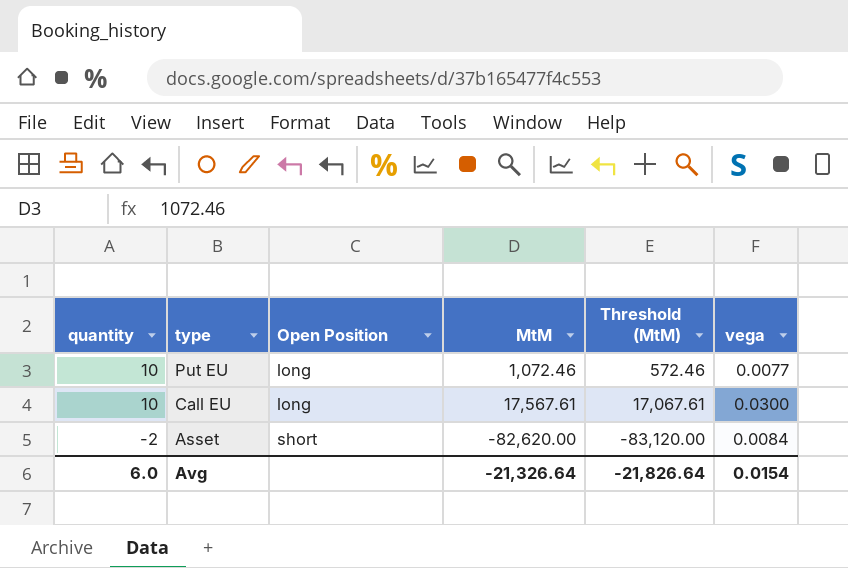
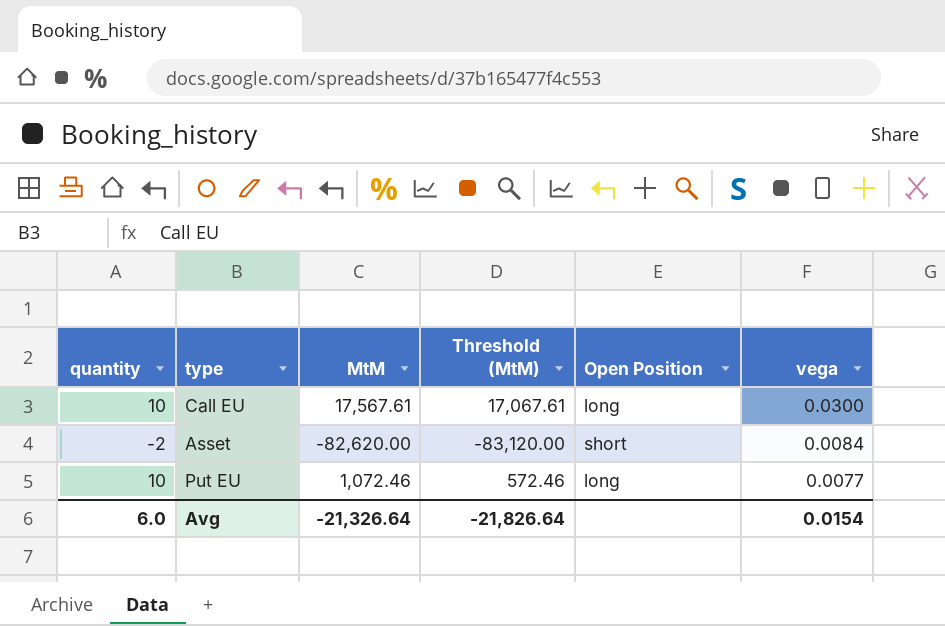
row order: quantity descending -> vega descending
column Open Position | position: 3 -> 5

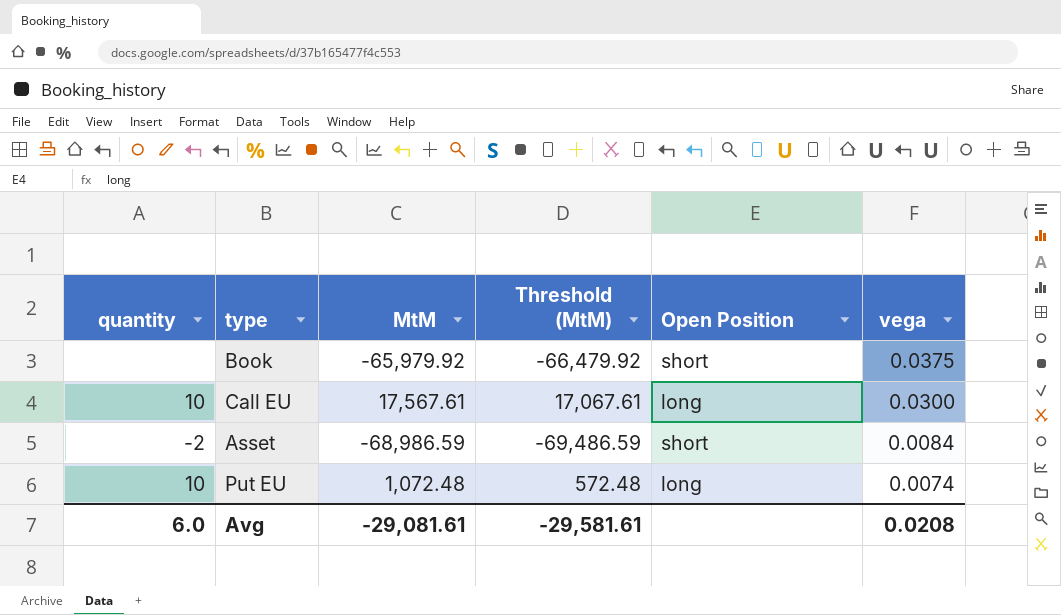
row Book: none -> none | -65,979.92 | -66,479.92 | short | 0.0375
Asset | MtM: -82,620.00 -> -68,986.59
Asset | Threshold (MtM): -83,120.00 -> -69,486.59
Put EU | MtM: 1,072.46 -> 1,072.48
Put EU | Threshold (MtM): 572.46 -> 572.48
Put EU | vega: 0.0077 -> 0.0074
Avg | MtM: -21,326.64 -> -29,081.61
Avg | Threshold (MtM): -21,826.64 -> -29,581.61
Avg | vega: 0.0154 -> 0.0208

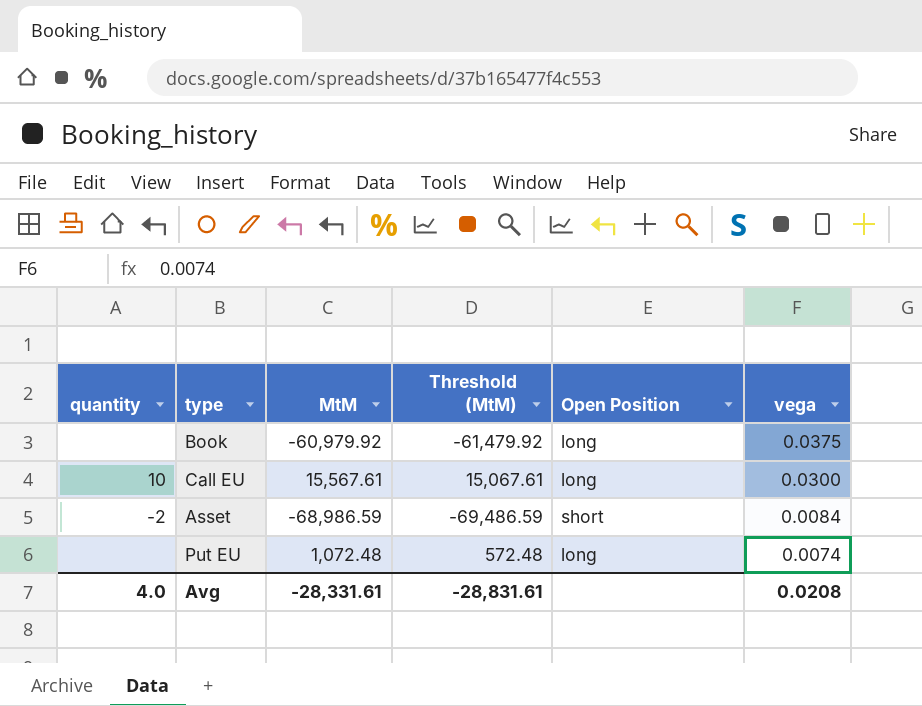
Book | MtM: -65,979.92 -> -60,979.92
Book | Threshold (MtM): -66,479.92 -> -61,479.92
Book | Open Position: short -> long
Call EU | MtM: 17,567.61 -> 15,567.61
Call EU | Threshold (MtM): 17,067.61 -> 15,067.61
Put EU | quantity: 10 -> none
Avg | quantity: 6.0 -> 4.0
Avg | MtM: -29,081.61 -> -28,331.61
Avg | Threshold (MtM): -29,581.61 -> -28,831.61

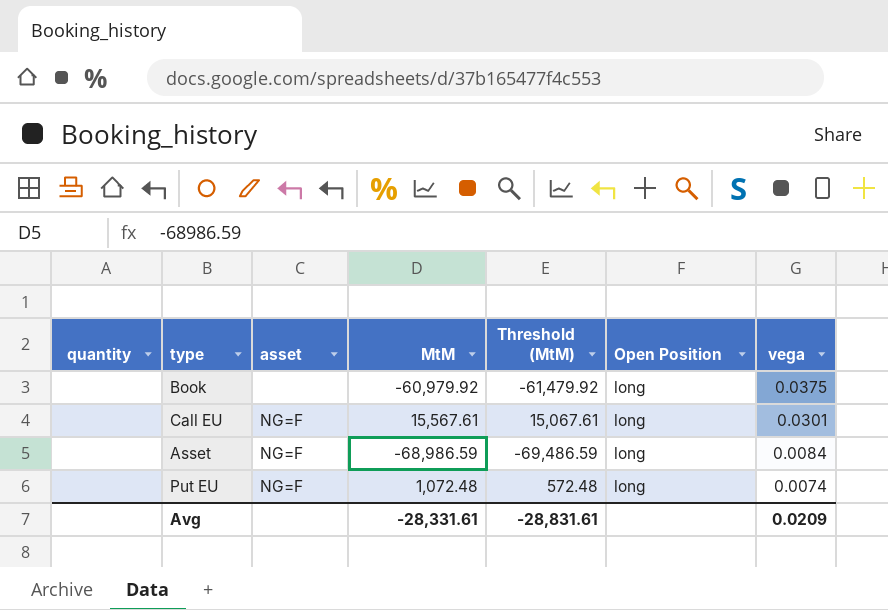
column asset | position: none -> 3
Call EU | quantity: 10 -> none
Call EU | vega: 0.0300 -> 0.0301
Asset | quantity: -2 -> none
Asset | Open Position: short -> long
Avg | quantity: 4.0 -> none
Avg | vega: 0.0208 -> 0.0209

